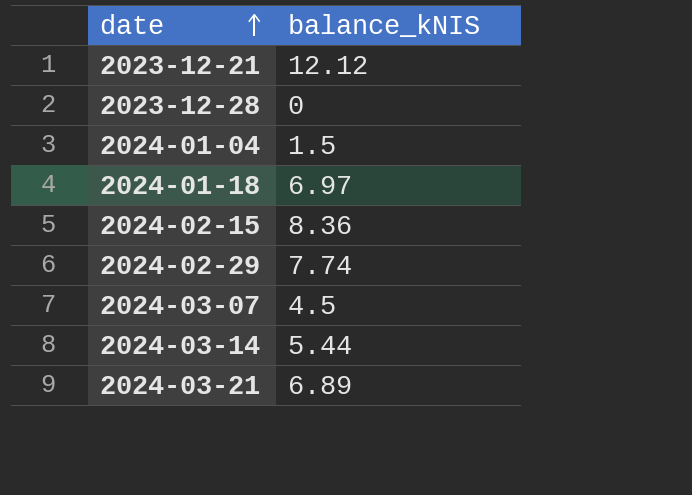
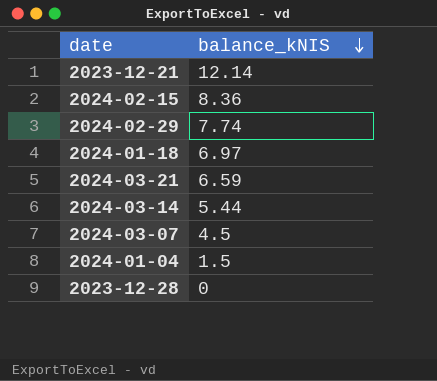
row order: date ascending -> balance_kNIS descending
2023-12-21 | balance_kNIS: 12.12 -> 12.14
2024-03-21 | balance_kNIS: 6.89 -> 6.59

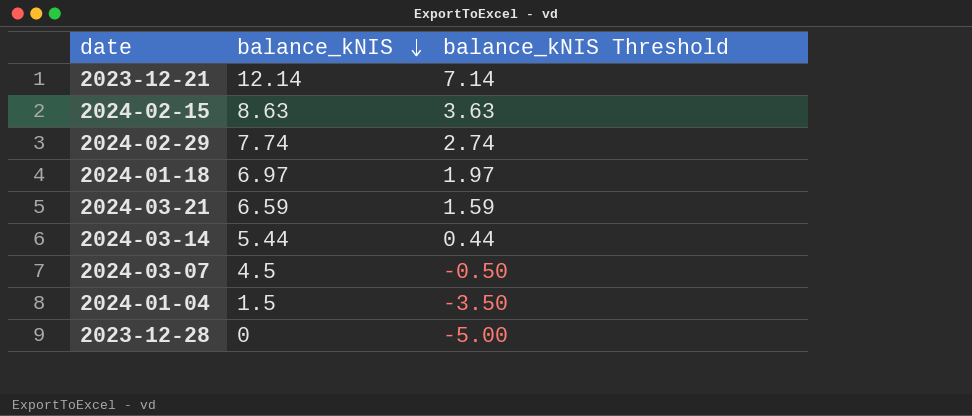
column balance_kNIS Threshold | formula: none -> [balance_kNIS] - 5
2024-02-15 | balance_kNIS: 8.36 -> 8.63

